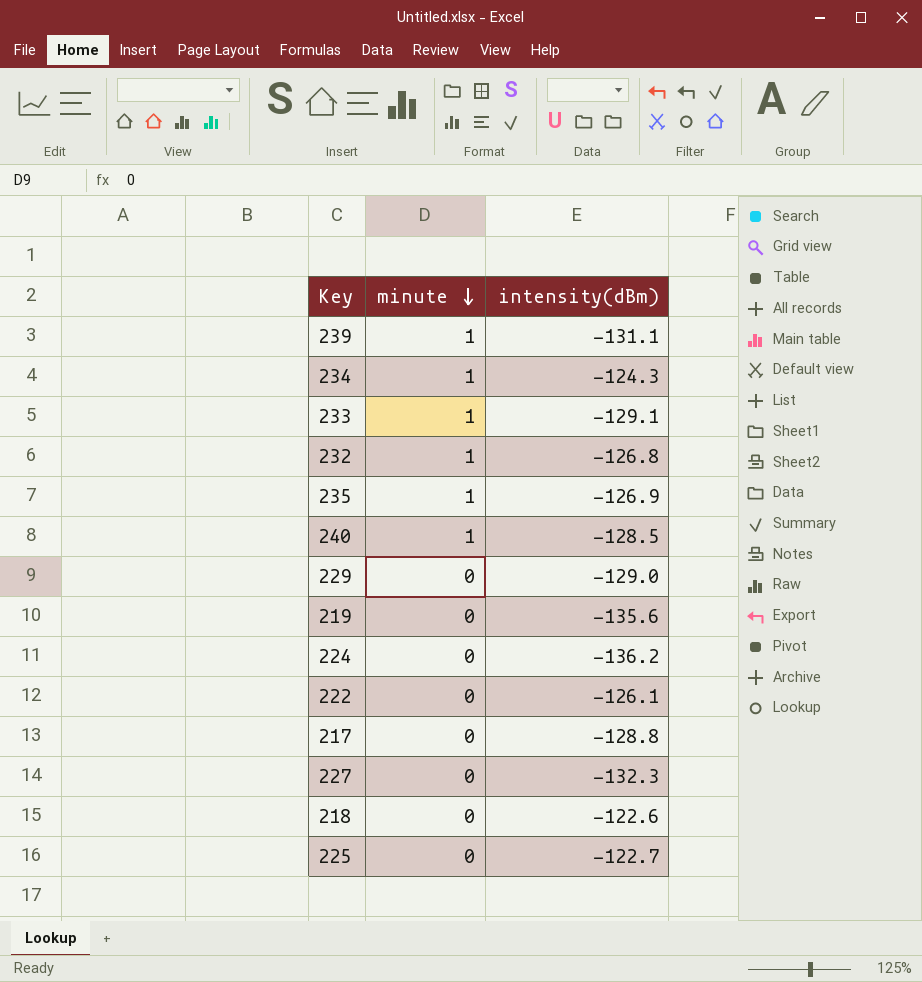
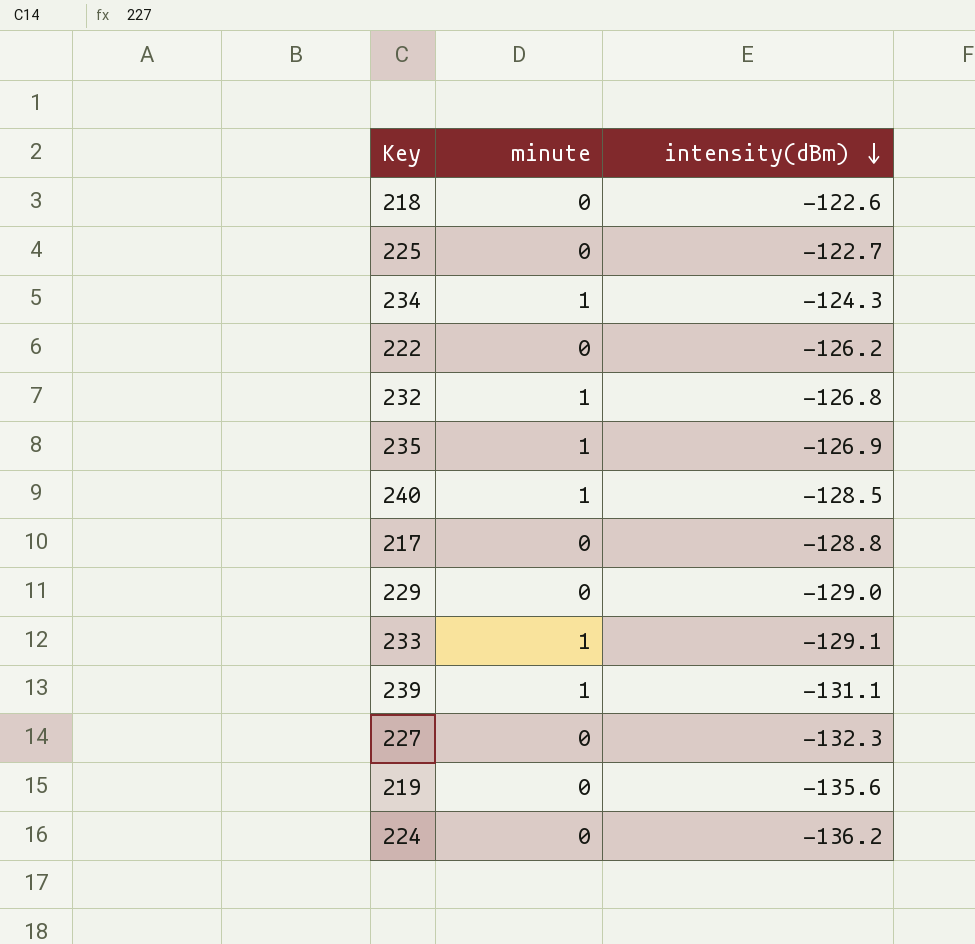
row order: minute descending -> intensity(dBm) descending
222 | intensity(dBm): -126.1 -> -126.2

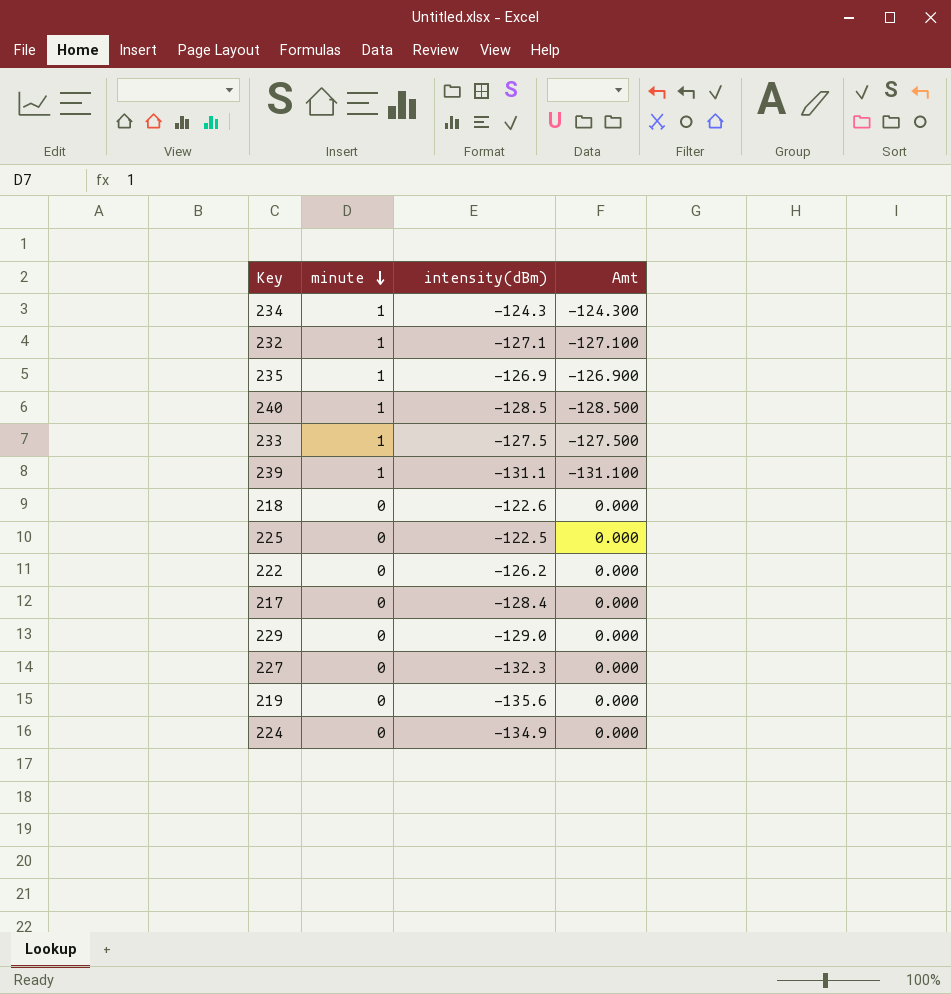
row order: intensity(dBm) descending -> minute descending
column Amt | formula: none -> [minute] * [intensity(dBm)]
232 | intensity(dBm): -126.8 -> -127.1
233 | intensity(dBm): -129.1 -> -127.5
225 | intensity(dBm): -122.7 -> -122.5
217 | intensity(dBm): -128.8 -> -128.4
224 | intensity(dBm): -136.2 -> -134.9

